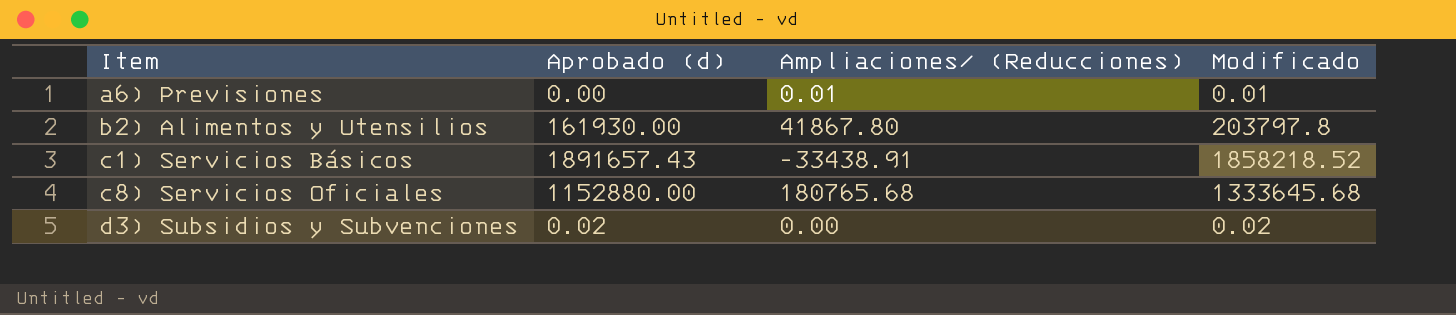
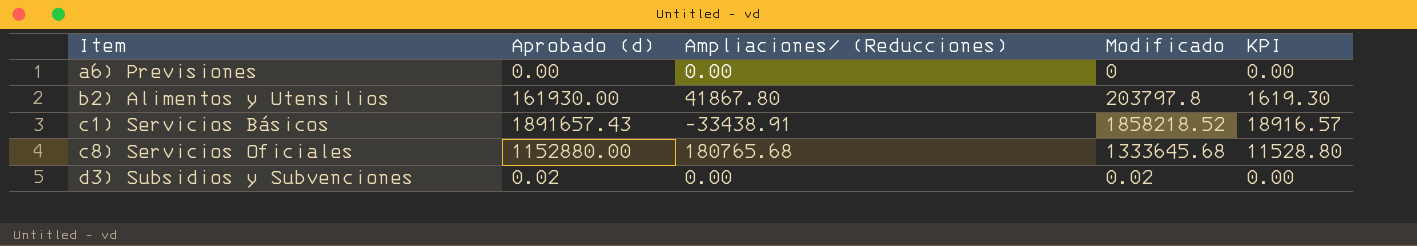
column KPI | formula: none -> [Aprobado (d)] * 0.01
a6) Previsiones | Ampliaciones/ (Reducciones): 0.01 -> 0.00
a6) Previsiones | Modificado: 0.01 -> 0

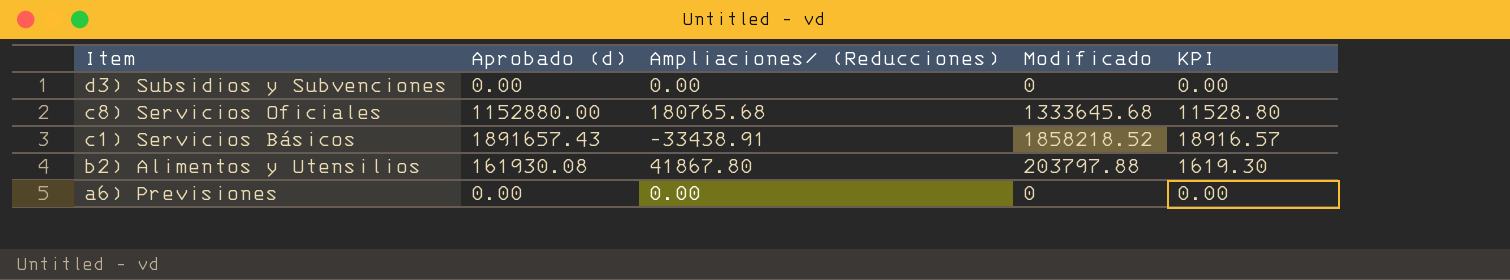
row order: Item ascending -> Item descending
d3) Subsidios y Subvenciones | Aprobado (d): 0.02 -> 0.00
d3) Subsidios y Subvenciones | Modificado: 0.02 -> 0
b2) Alimentos y Utensilios | Aprobado (d): 161930.00 -> 161930.08
b2) Alimentos y Utensilios | Modificado: 203797.8 -> 203797.88

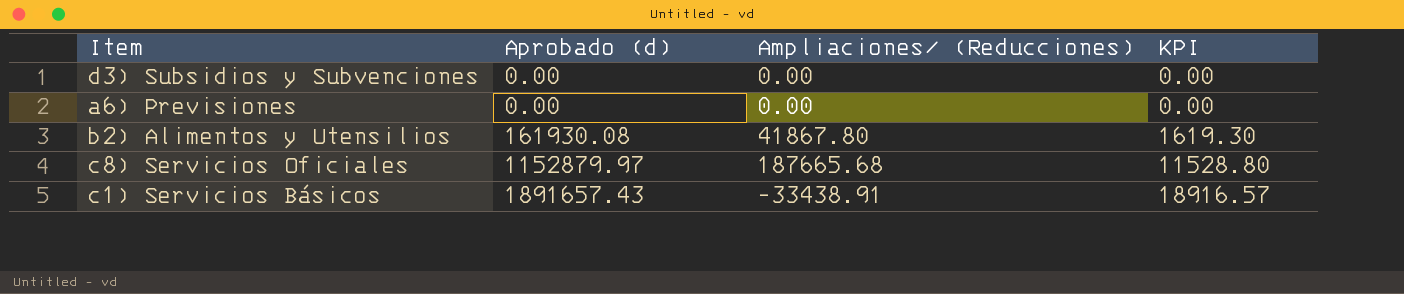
row order: Item descending -> Aprobado (d) ascending
column Modificado | formula: [Aprobado (d)] + [Ampliaciones/ (Reducciones)] -> none
c8) Servicios Oficiales | Aprobado (d): 1152880.00 -> 1152879.97
c8) Servicios Oficiales | Ampliaciones/ (Reducciones): 180765.68 -> 187665.68

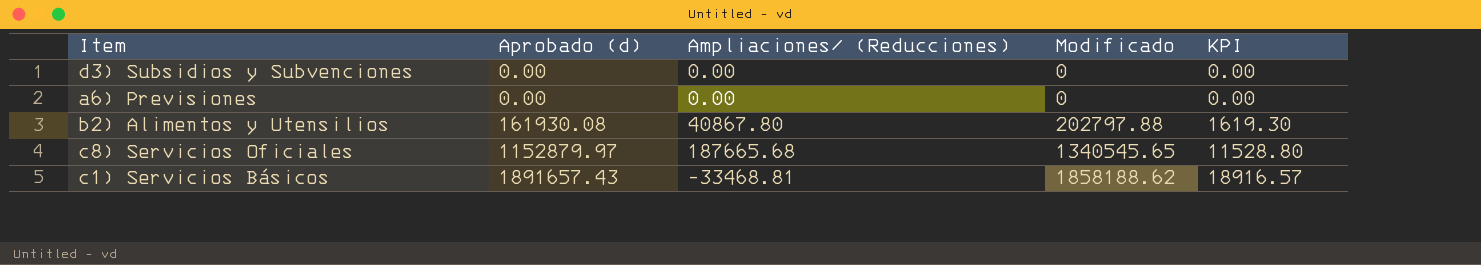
column Modificado | formula: none -> [Aprobado (d)] + [Ampliaciones/ (Reducciones)]
b2) Alimentos y Utensilios | Ampliaciones/ (Reducciones): 41867.80 -> 40867.80
c1) Servicios Básicos | Ampliaciones/ (Reducciones): -33438.91 -> -33468.81

